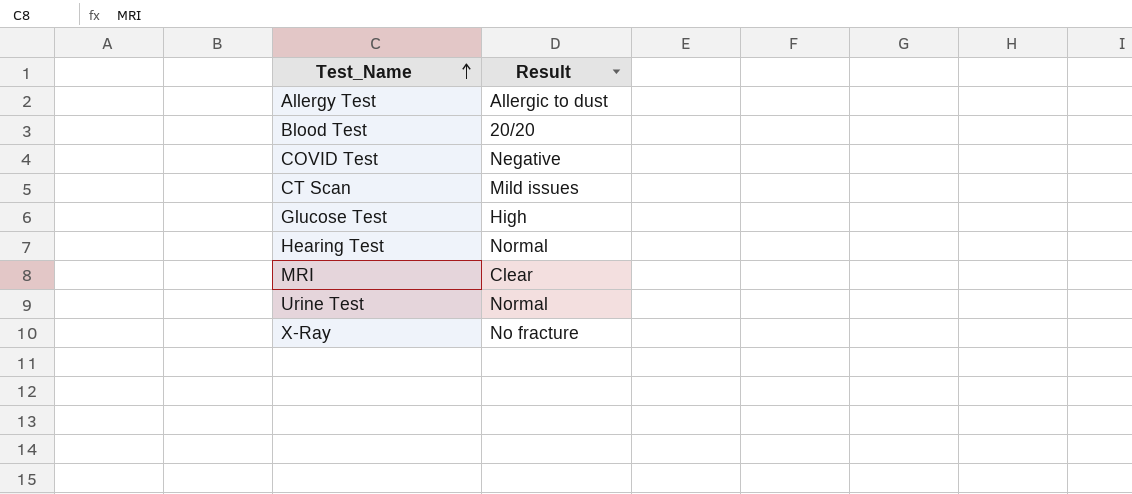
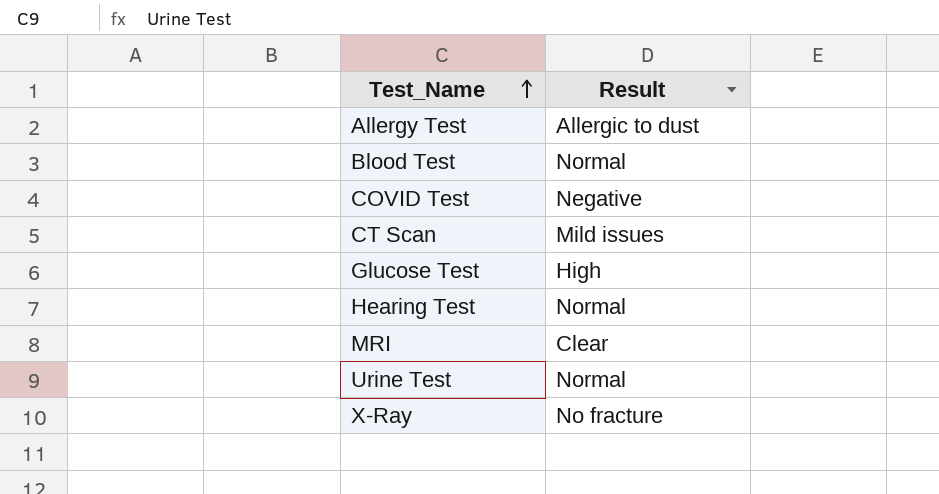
Blood Test | Result: 20/20 -> Normal

